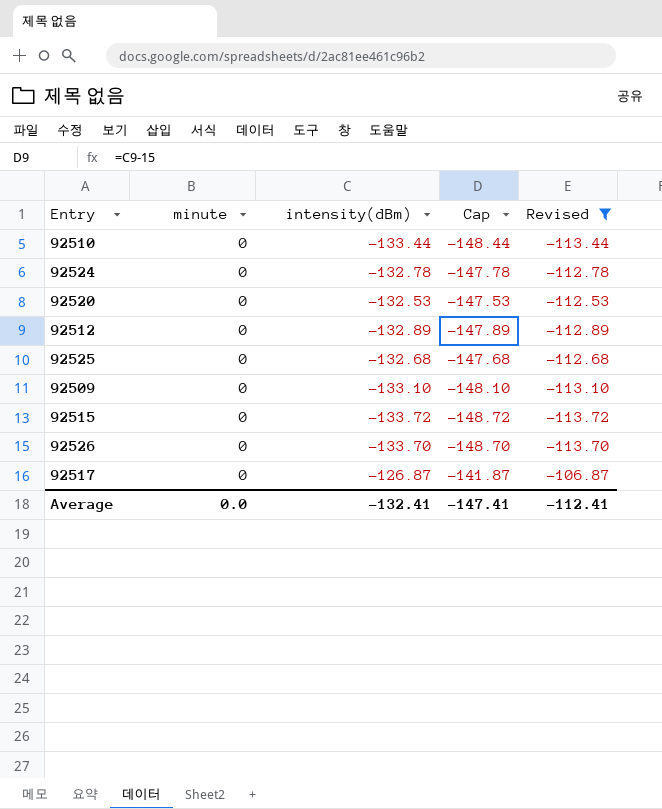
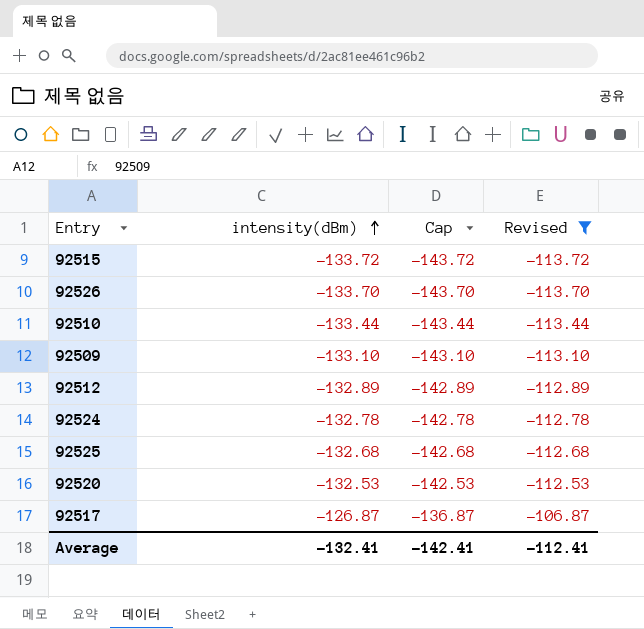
row order: none -> intensity(dBm) ascending
column minute | position: 2 -> none
column Cap | formula: [intensity(dBm)] - 15 -> [intensity(dBm)] - 10
Average | Cap: -147.41 -> -142.41

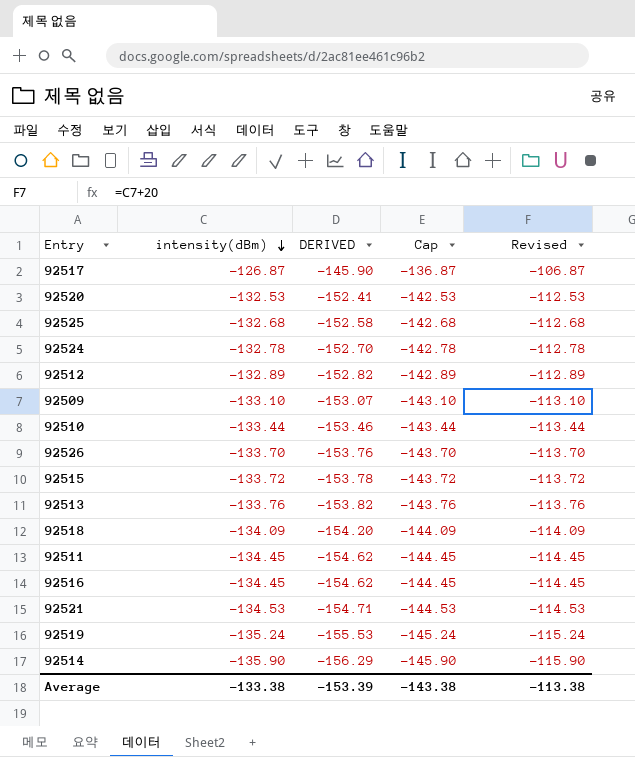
filter: Revised >= -113.72 -> none
row order: intensity(dBm) ascending -> intensity(dBm) descending
column DERIVED | formula: none -> [intensity(dBm)] * 1.15
Average | intensity(dBm): -132.41 -> -133.38
Average | Cap: -142.41 -> -143.38
Average | Revised: -112.41 -> -113.38

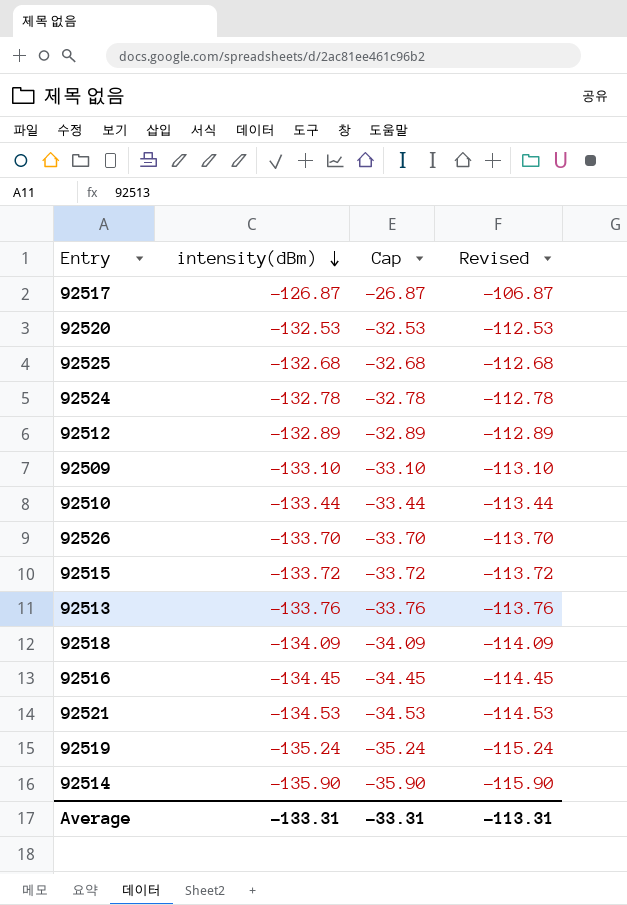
column DERIVED | formula: [intensity(dBm)] * 1.15 -> none
column Cap | formula: [intensity(dBm)] - 10 -> [intensity(dBm)] + 100
row 92511: -134.45 | -154.62 | -144.45 | -114.45 -> none
Average | intensity(dBm): -133.38 -> -133.31
Average | Cap: -143.38 -> -33.31
Average | Revised: -113.38 -> -113.31

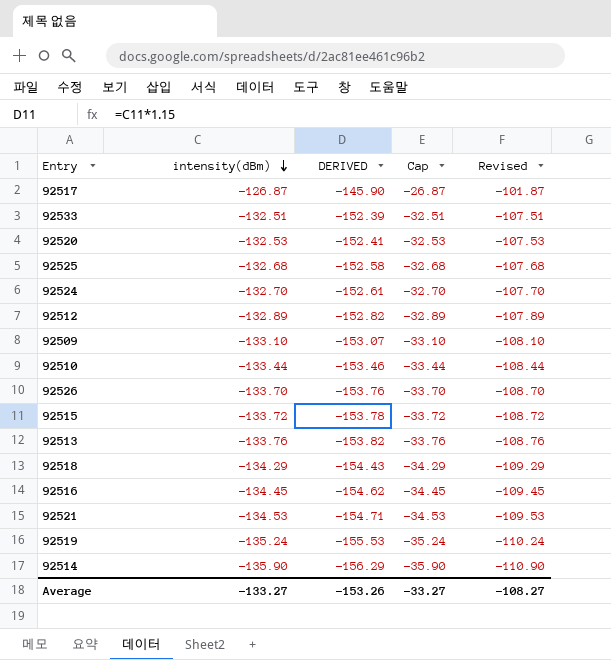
column DERIVED | formula: none -> [intensity(dBm)] * 1.15
column Revised | formula: [intensity(dBm)] + 20 -> [intensity(dBm)] + 25
row 92533: none -> -132.51 | -152.39 | -32.51 | -107.51
92524 | intensity(dBm): -132.78 -> -132.70
92524 | Cap: -32.78 -> -32.70
92518 | intensity(dBm): -134.09 -> -134.29
92518 | Cap: -34.09 -> -34.29
Average | intensity(dBm): -133.31 -> -133.27
Average | Cap: -33.31 -> -33.27
Average | Revised: -113.31 -> -108.27

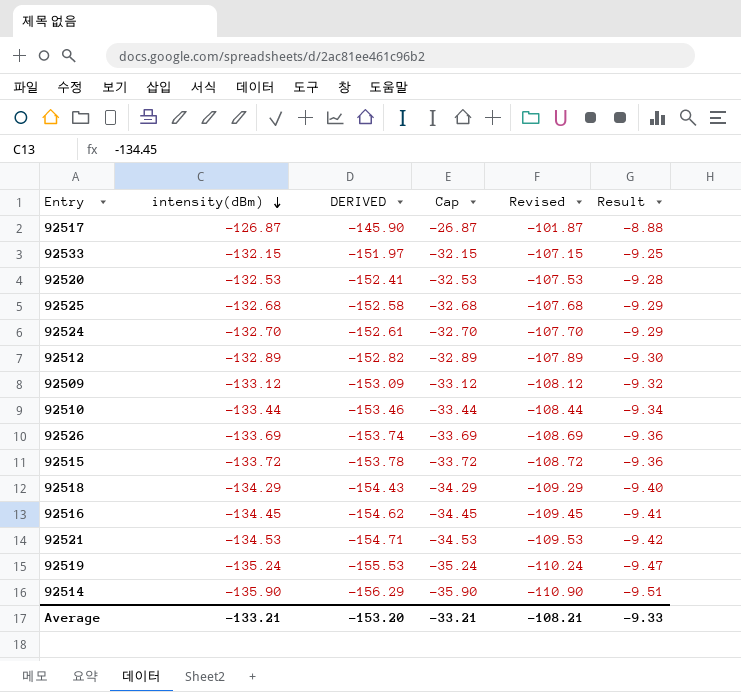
column Result | formula: none -> [intensity(dBm)] * 0.07
row 92513: -133.76 | -153.82 | -33.76 | -108.76 -> none
92533 | intensity(dBm): -132.51 -> -132.15
92533 | DERIVED: -152.39 -> -151.97
92533 | Cap: -32.51 -> -32.15
92533 | Revised: -107.51 -> -107.15
92509 | intensity(dBm): -133.10 -> -133.12
92509 | DERIVED: -153.07 -> -153.09
92509 | Cap: -33.10 -> -33.12
92509 | Revised: -108.10 -> -108.12
92526 | intensity(dBm): -133.70 -> -133.69
92526 | DERIVED: -153.76 -> -153.74
92526 | Cap: -33.70 -> -33.69
92526 | Revised: -108.70 -> -108.69
Average | intensity(dBm): -133.27 -> -133.21
Average | DERIVED: -153.26 -> -153.20
Average | Cap: -33.27 -> -33.21
Average | Revised: -108.27 -> -108.21

